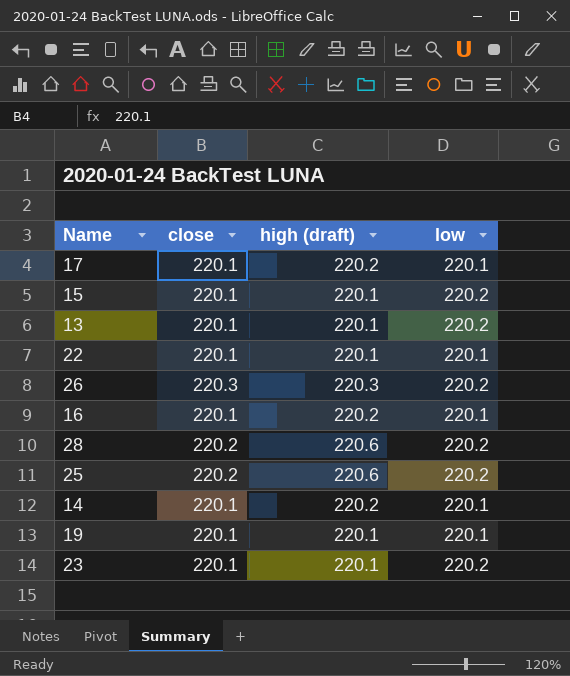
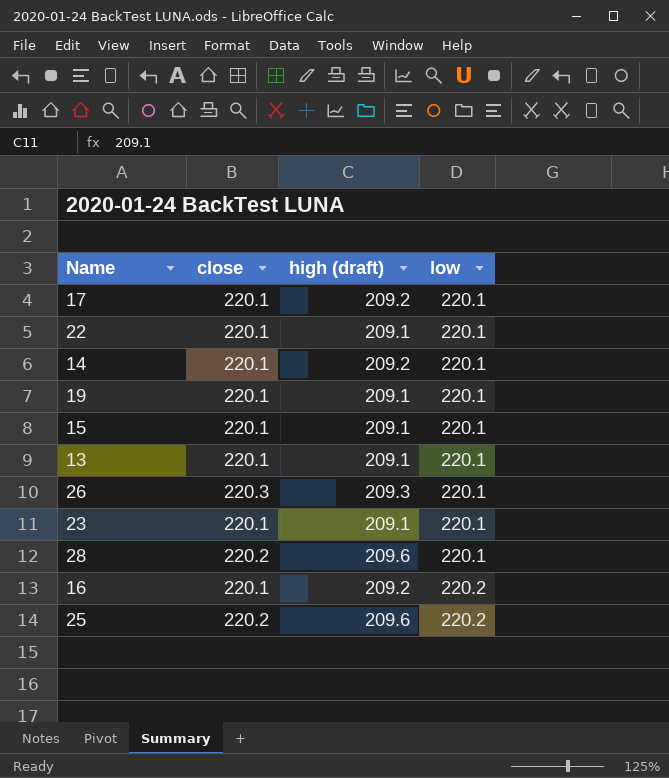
row order: none -> low ascending
17 | high (draft): 220.2 -> 209.2
22 | high (draft): 220.1 -> 209.1
14 | high (draft): 220.2 -> 209.2
19 | high (draft): 220.1 -> 209.1
15 | high (draft): 220.1 -> 209.1
15 | low: 220.2 -> 220.1
13 | high (draft): 220.1 -> 209.1
13 | low: 220.2 -> 220.1
26 | high (draft): 220.3 -> 209.3
26 | low: 220.2 -> 220.1
23 | high (draft): 220.1 -> 209.1
23 | low: 220.2 -> 220.1
28 | high (draft): 220.6 -> 209.6
28 | low: 220.2 -> 220.1
16 | high (draft): 220.2 -> 209.2
16 | low: 220.1 -> 220.2
25 | high (draft): 220.6 -> 209.6

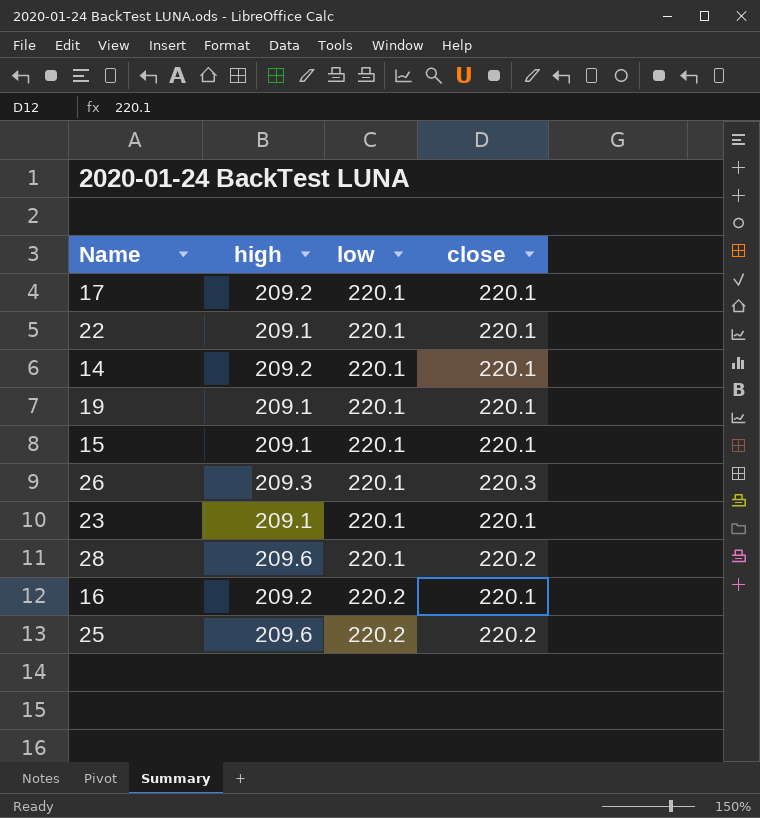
column name: high (draft) -> high
column close | position: 2 -> 4
row 13: 220.1 | 209.1 | 220.1 -> none

